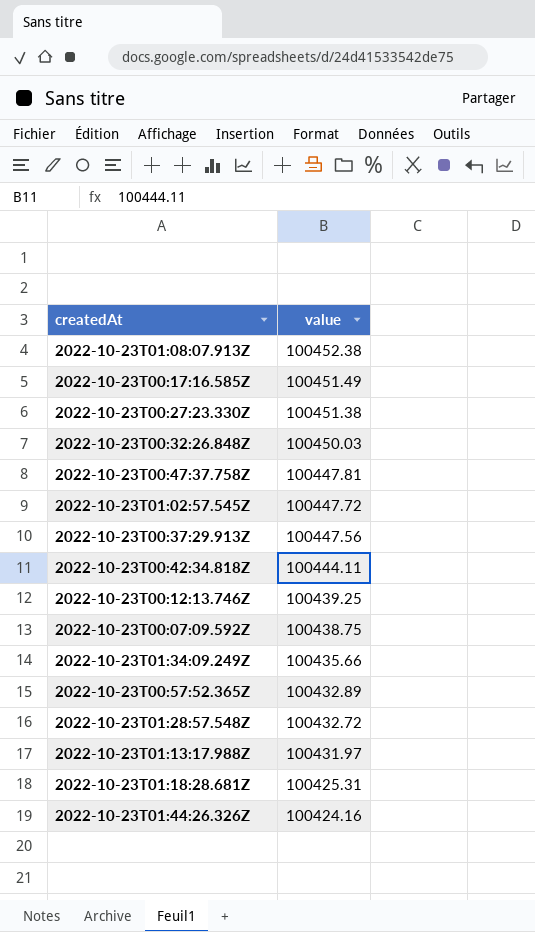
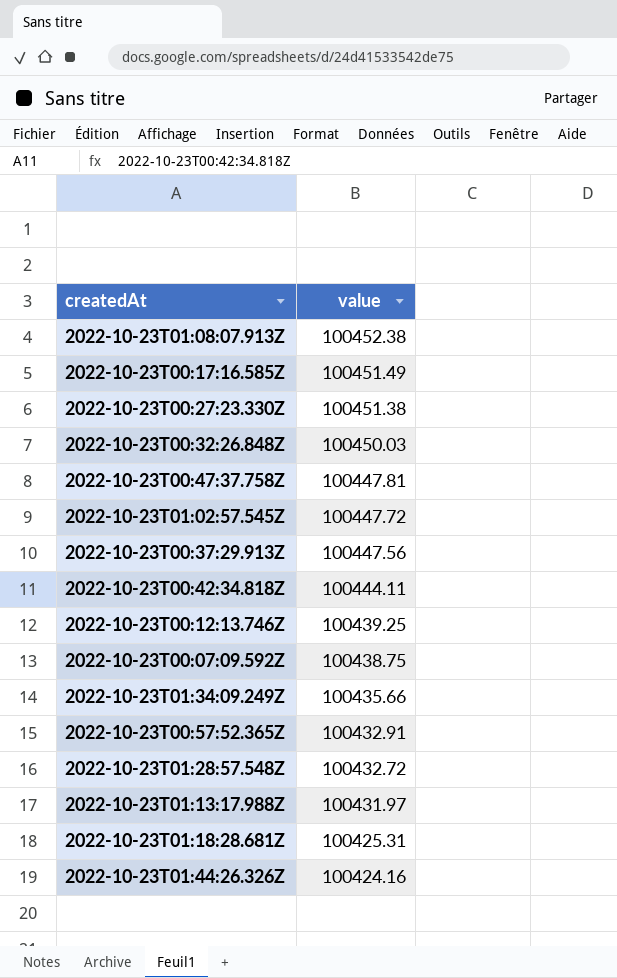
2022-10-23T00:57:52.365Z | value: 100432.89 -> 100432.91

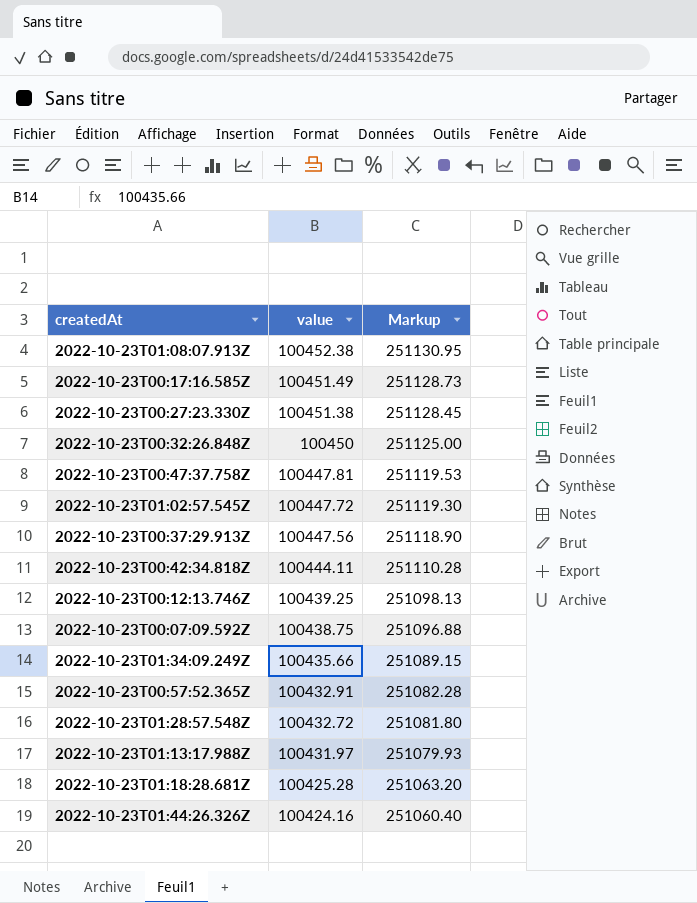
column Markup | formula: none -> [value] * 2.5
2022-10-23T00:32:26.848Z | value: 100450.03 -> 100450
2022-10-23T01:18:28.681Z | value: 100425.31 -> 100425.28

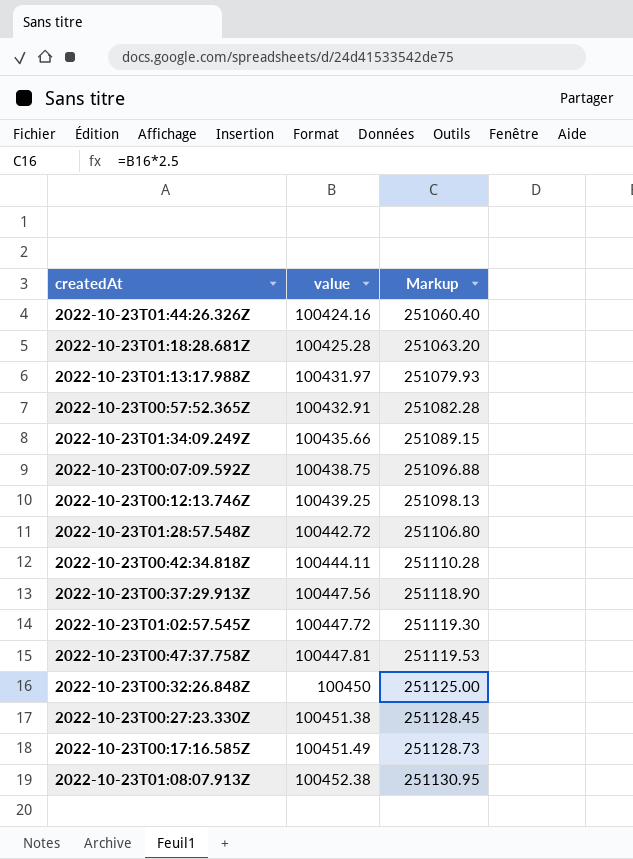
row order: value descending -> value ascending
2022-10-23T01:28:57.548Z | value: 100432.72 -> 100442.72
2022-10-23T01:28:57.548Z | Markup: 251081.80 -> 251106.80

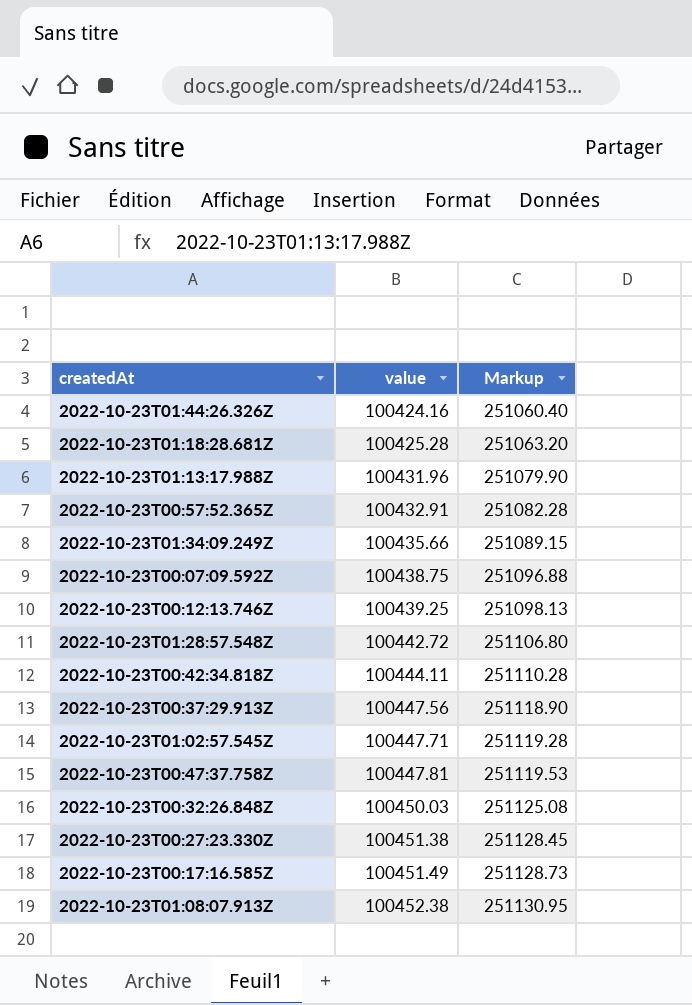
2022-10-23T01:13:17.988Z | value: 100431.97 -> 100431.96
2022-10-23T01:13:17.988Z | Markup: 251079.93 -> 251079.90
2022-10-23T01:02:57.545Z | value: 100447.72 -> 100447.71
2022-10-23T01:02:57.545Z | Markup: 251119.30 -> 251119.28
2022-10-23T00:32:26.848Z | value: 100450 -> 100450.03
2022-10-23T00:32:26.848Z | Markup: 251125.00 -> 251125.08

